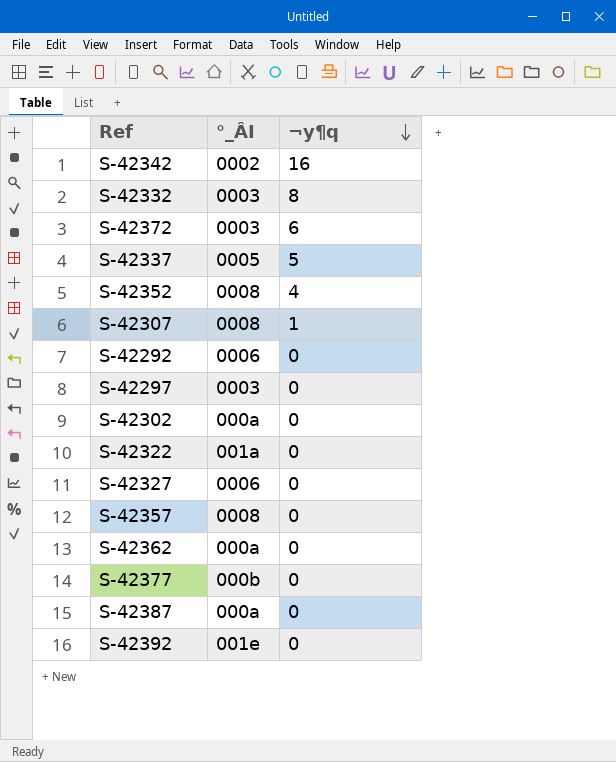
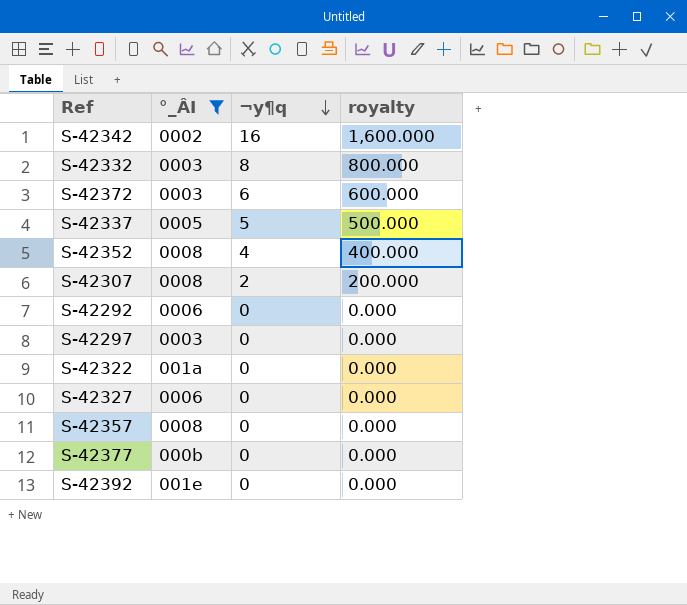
filter: none -> °_ÂI != 000a
column royalty | formula: none -> [¬y¶q] * 100
S-42307 | ¬y¶q: 1 -> 2

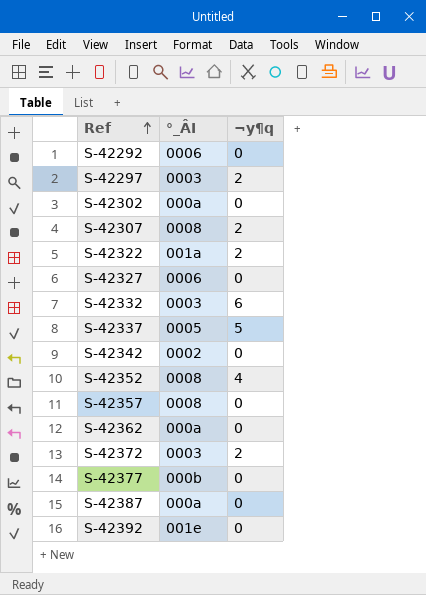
filter: °_ÂI != 000a -> none
row order: ¬y¶q descending -> Ref ascending
column royalty | formula: [¬y¶q] * 100 -> none
S-42297 | ¬y¶q: 0 -> 2
S-42322 | ¬y¶q: 0 -> 2
S-42332 | ¬y¶q: 8 -> 6
S-42342 | ¬y¶q: 16 -> 0
S-42372 | ¬y¶q: 6 -> 2

